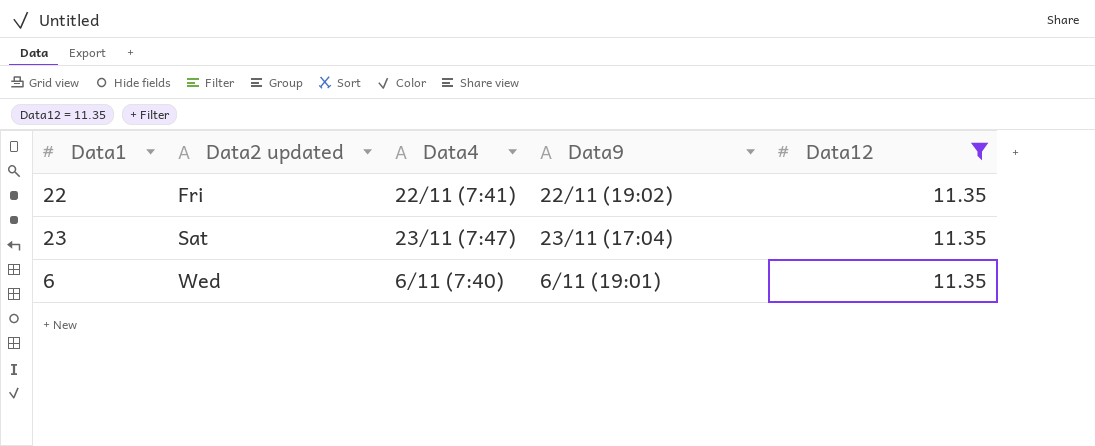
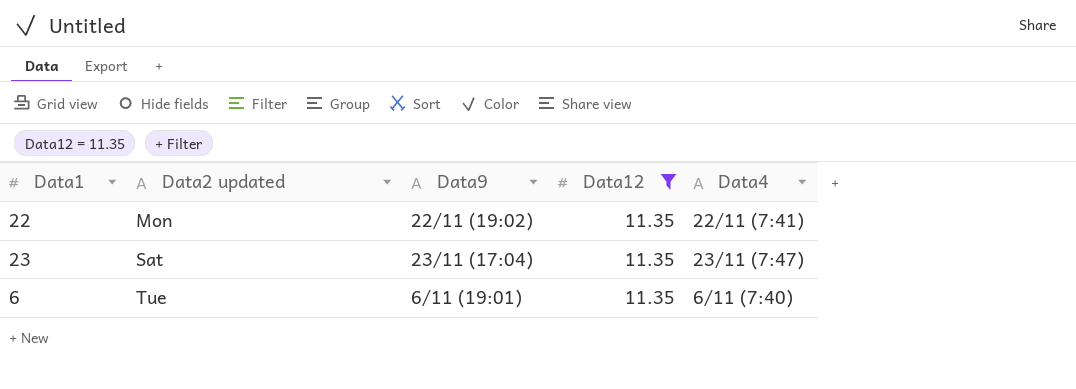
column Data4 | position: 3 -> 5
22 | Data2 updated: Fri -> Mon
6 | Data2 updated: Wed -> Tue

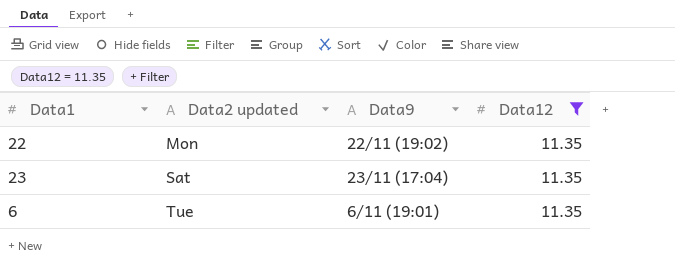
column Data4 | position: 5 -> none

